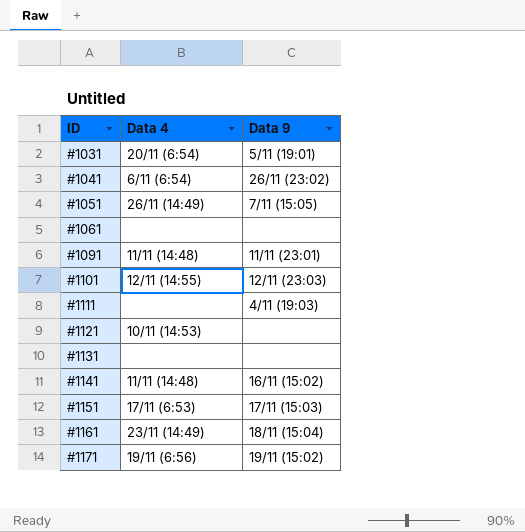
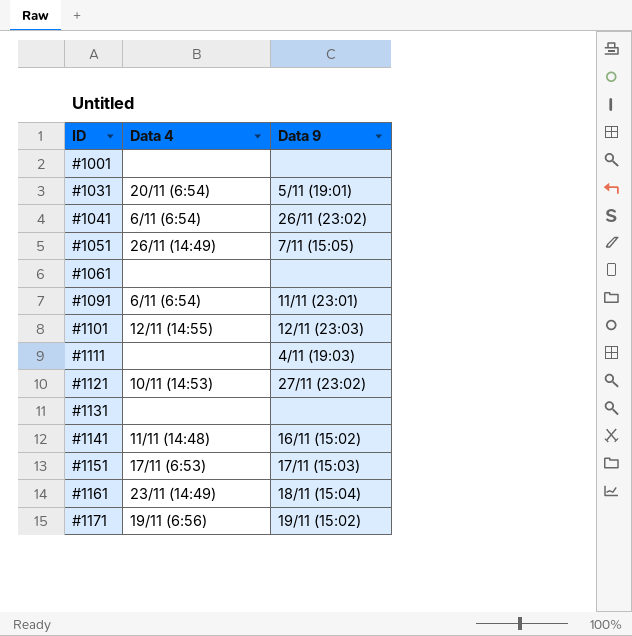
row #1001: none -> none | none
#1091 | Data 4: 11/11 (14:48) -> 6/11 (6:54)
#1121 | Data 9: none -> 27/11 (23:02)

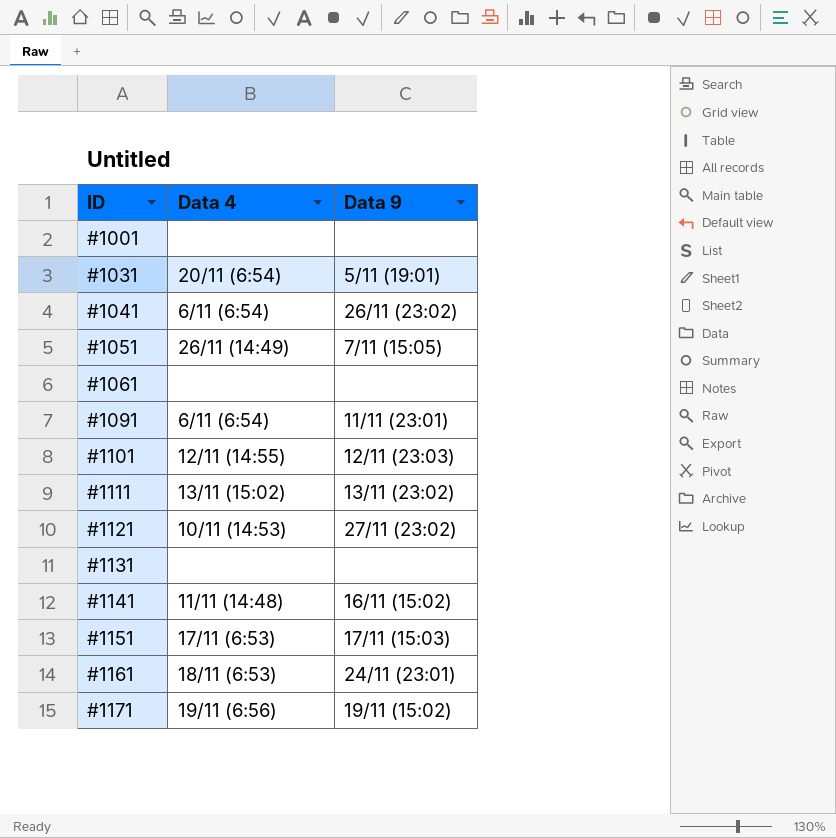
#1111 | Data 4: none -> 13/11 (15:02)
#1111 | Data 9: 4/11 (19:03) -> 13/11 (23:02)
#1161 | Data 4: 23/11 (14:49) -> 18/11 (6:53)
#1161 | Data 9: 18/11 (15:04) -> 24/11 (23:01)

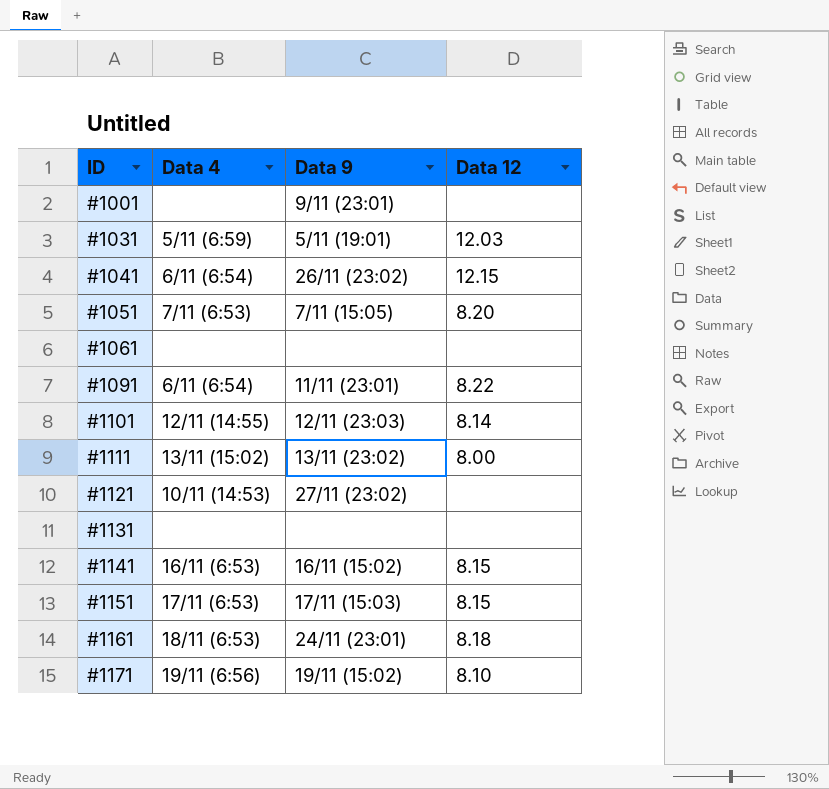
column Data 12 | position: none -> 4
#1001 | Data 9: none -> 9/11 (23:01)
#1031 | Data 4: 20/11 (6:54) -> 5/11 (6:59)
#1051 | Data 4: 26/11 (14:49) -> 7/11 (6:53)
#1141 | Data 4: 11/11 (14:48) -> 16/11 (6:53)

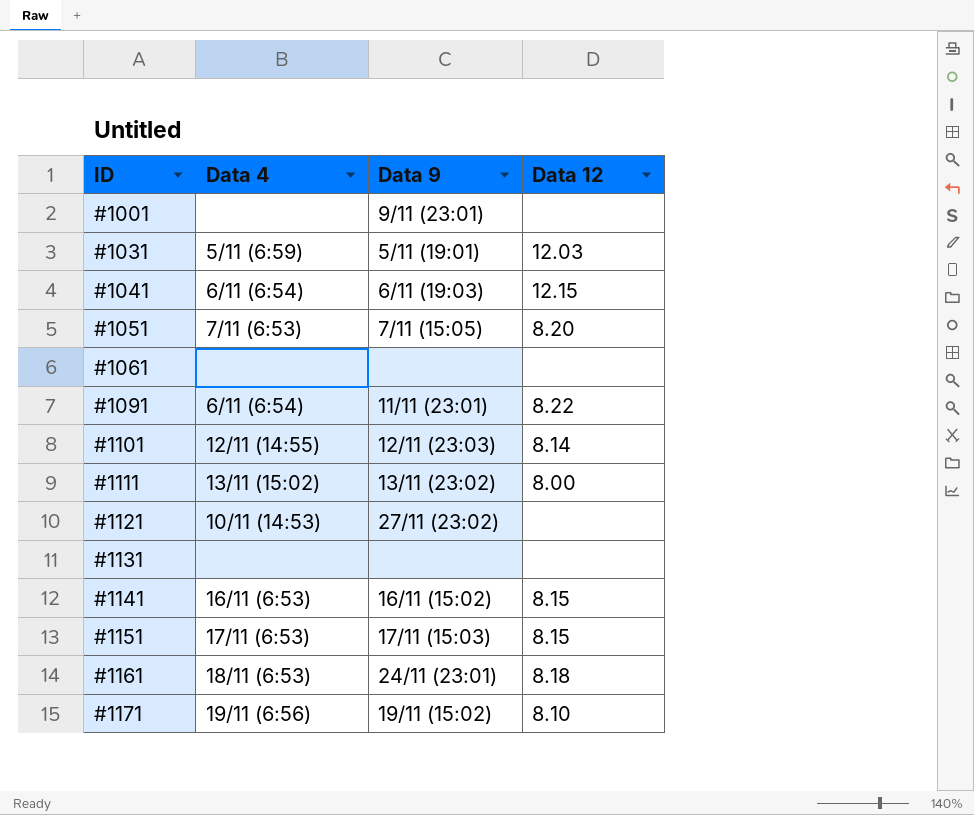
#1041 | Data 9: 26/11 (23:02) -> 6/11 (19:03)

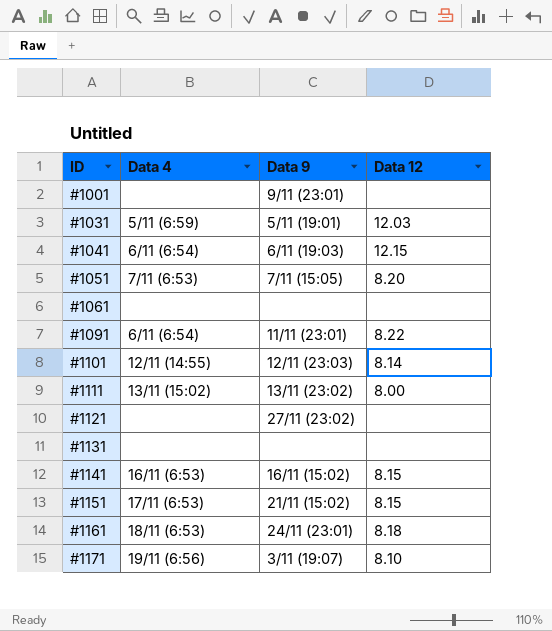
#1121 | Data 4: 10/11 (14:53) -> none
#1151 | Data 9: 17/11 (15:03) -> 21/11 (15:02)
#1171 | Data 9: 19/11 (15:02) -> 3/11 (19:07)

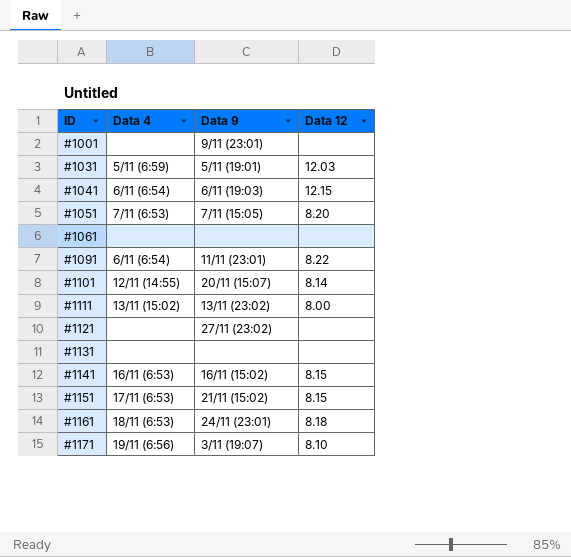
#1101 | Data 9: 12/11 (23:03) -> 20/11 (15:07)

